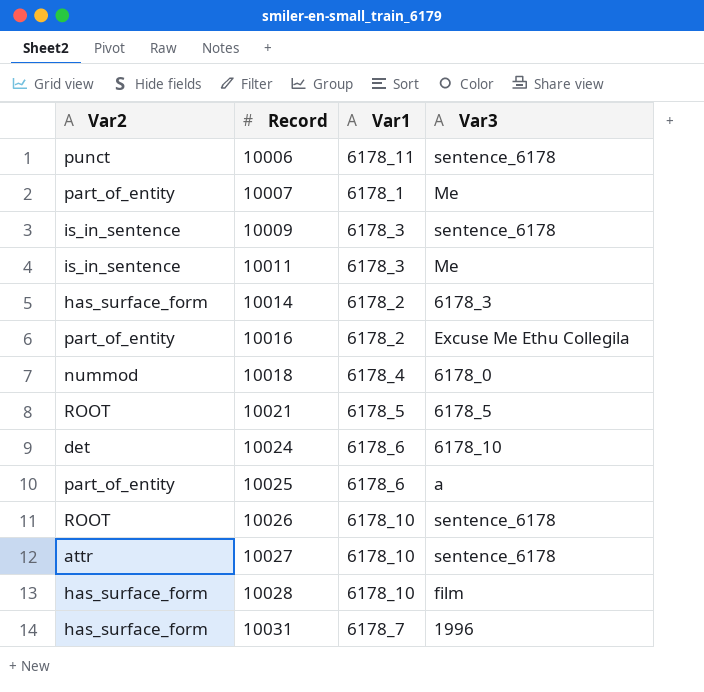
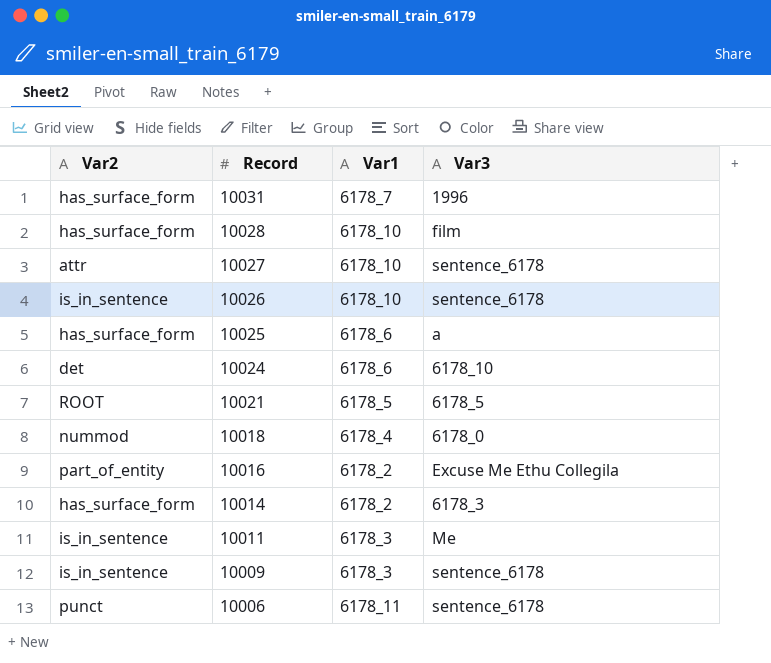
row order: Record ascending -> Record descending
row 10007: part_of_entity | 6178_1 | Me -> none
10026 | Var2: ROOT -> is_in_sentence
10025 | Var2: part_of_entity -> has_surface_form

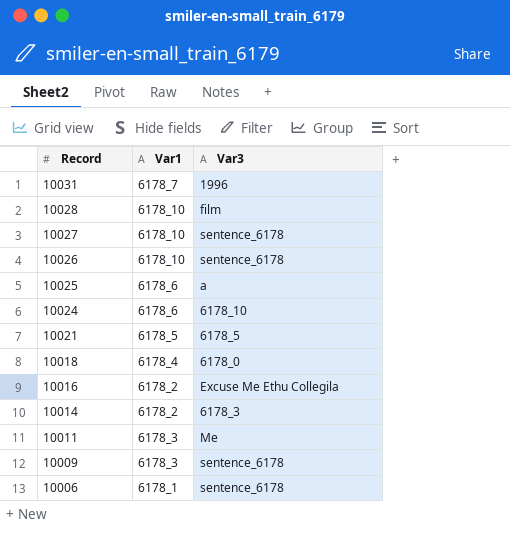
column Var2 | position: 1 -> none
10006 | Var1: 6178_11 -> 6178_1

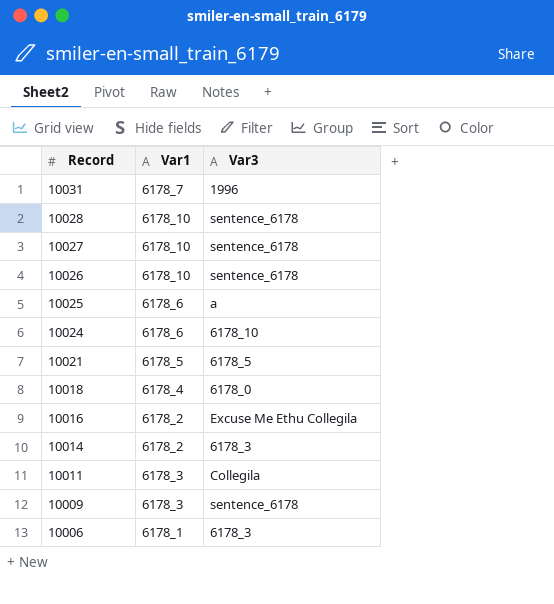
10028 | Var3: film -> sentence_6178
10011 | Var3: Me -> Collegila
10006 | Var3: sentence_6178 -> 6178_3

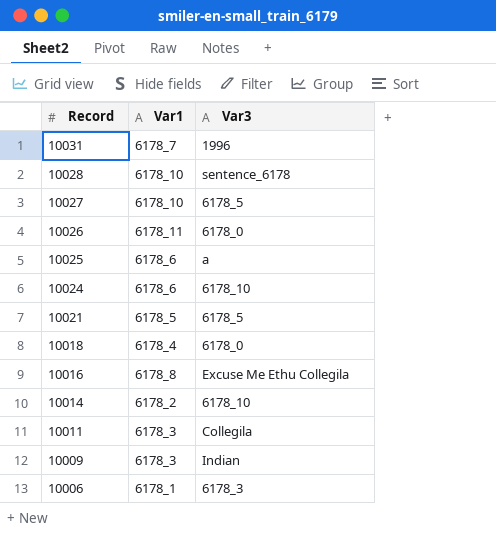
10027 | Var3: sentence_6178 -> 6178_5
10026 | Var1: 6178_10 -> 6178_11
10026 | Var3: sentence_6178 -> 6178_0
10016 | Var1: 6178_2 -> 6178_8
10014 | Var3: 6178_3 -> 6178_10
10009 | Var3: sentence_6178 -> Indian

